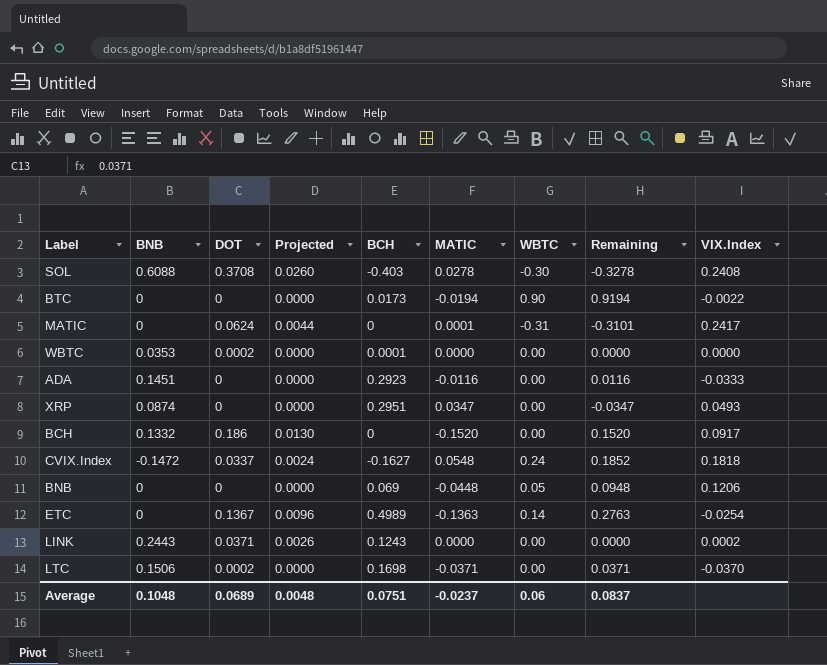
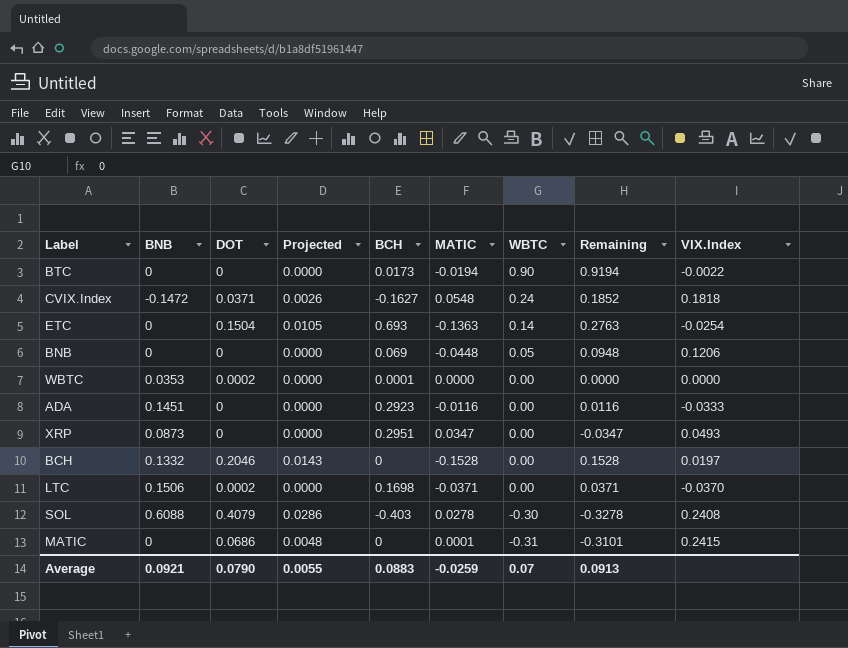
row order: none -> WBTC descending
row LINK: 0.2443 | 0.0371 | 0.0026 | 0.1243 | 0.0000 | 0.00 | 0.0000 | 0.0002 -> none
CVIX.Index | DOT: 0.0337 -> 0.0371
CVIX.Index | Projected: 0.0024 -> 0.0026
ETC | DOT: 0.1367 -> 0.1504
ETC | Projected: 0.0096 -> 0.0105
ETC | BCH: 0.4989 -> 0.693
XRP | BNB: 0.0874 -> 0.0873
BCH | DOT: 0.186 -> 0.2046
BCH | Projected: 0.0130 -> 0.0143
BCH | MATIC: -0.1520 -> -0.1528
BCH | Remaining: 0.1520 -> 0.1528
BCH | VIX.Index: 0.0917 -> 0.0197
SOL | DOT: 0.3708 -> 0.4079
SOL | Projected: 0.0260 -> 0.0286
MATIC | DOT: 0.0624 -> 0.0686
MATIC | Projected: 0.0044 -> 0.0048
MATIC | VIX.Index: 0.2417 -> 0.2415
Average | BNB: 0.1048 -> 0.0921
Average | DOT: 0.0689 -> 0.0790
Average | Projected: 0.0048 -> 0.0055
Average | BCH: 0.0751 -> 0.0883
Average | MATIC: -0.0237 -> -0.0259
Average | WBTC: 0.06 -> 0.07
Average | Remaining: 0.0837 -> 0.0913

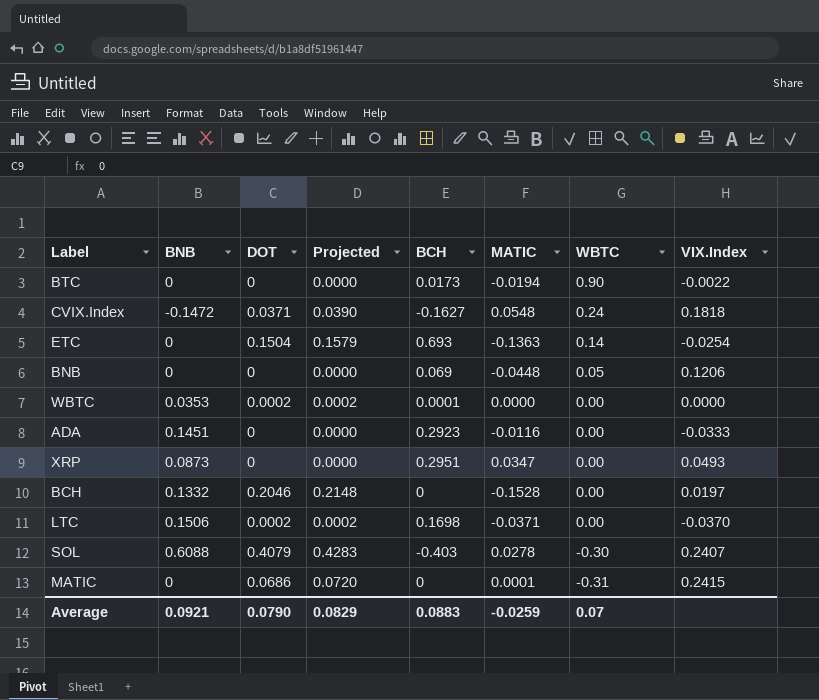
column Remaining | formula: [WBTC] - [MATIC] -> none
column Projected | formula: [DOT] * 0.07 -> [DOT] * 1.05
SOL | VIX.Index: 0.2408 -> 0.2407
Average | Projected: 0.0055 -> 0.0829

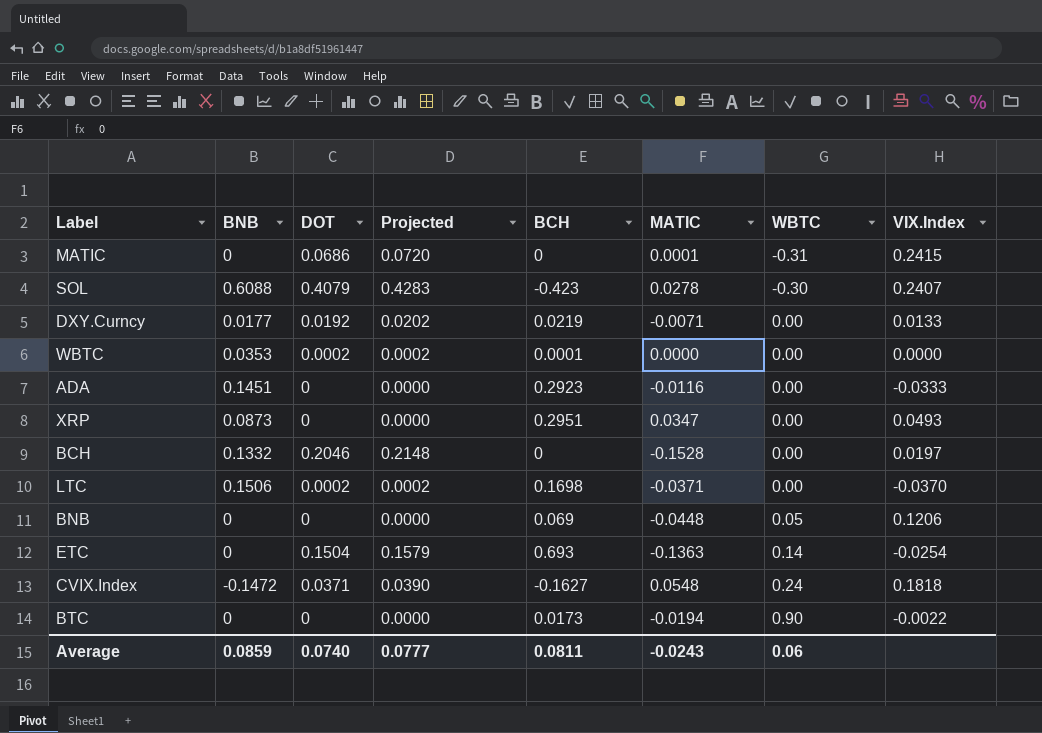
row order: WBTC descending -> WBTC ascending
SOL | BCH: -0.403 -> -0.423
row DXY.Curncy: none -> 0.0177 | 0.0192 | 0.0202 | 0.0219 | -0.0071 | 0.00 | 0.0133
Average | BNB: 0.0921 -> 0.0859
Average | DOT: 0.0790 -> 0.0740
Average | Projected: 0.0829 -> 0.0777
Average | BCH: 0.0883 -> 0.0811
Average | MATIC: -0.0259 -> -0.0243
Average | WBTC: 0.07 -> 0.06

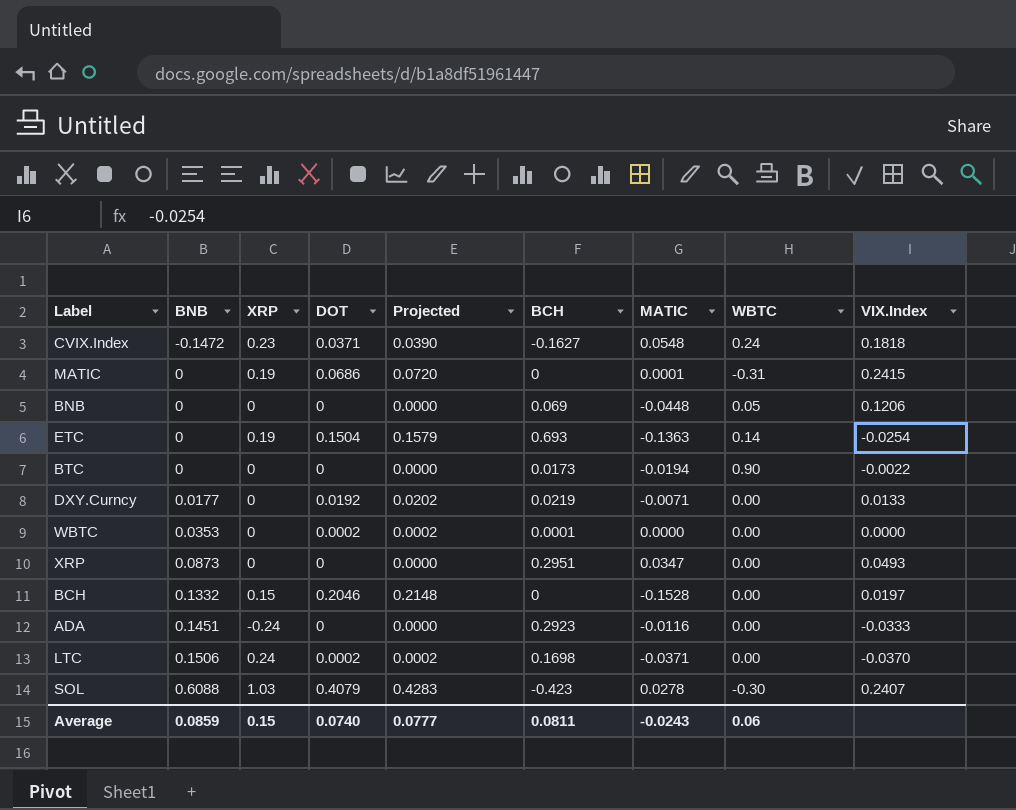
row order: WBTC ascending -> BNB ascending
column XRP | position: none -> 3

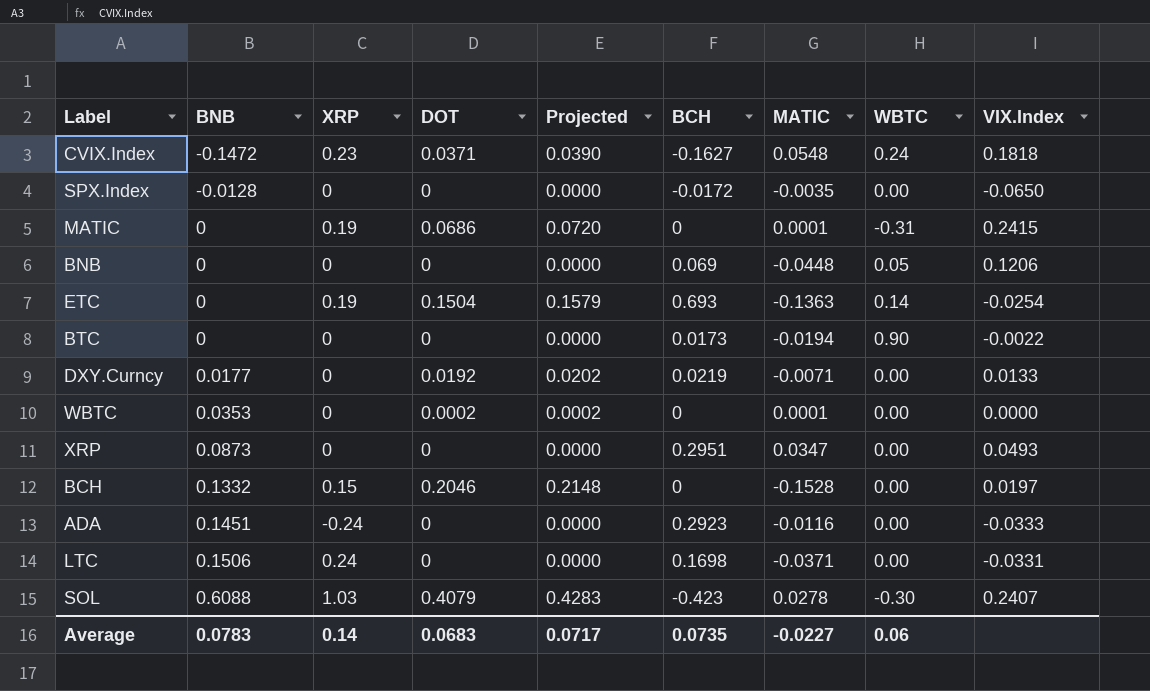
row SPX.Index: none -> -0.0128 | 0 | 0 | 0.0000 | -0.0172 | -0.0035 | 0.00 | -0.0650
WBTC | BCH: 0.0001 -> 0
WBTC | MATIC: 0.0000 -> 0.0001
LTC | DOT: 0.0002 -> 0
LTC | Projected: 0.0002 -> 0.0000
LTC | VIX.Index: -0.0370 -> -0.0331
Average | BNB: 0.0859 -> 0.0783
Average | XRP: 0.15 -> 0.14
Average | DOT: 0.0740 -> 0.0683
Average | Projected: 0.0777 -> 0.0717
Average | BCH: 0.0811 -> 0.0735
Average | MATIC: -0.0243 -> -0.0227

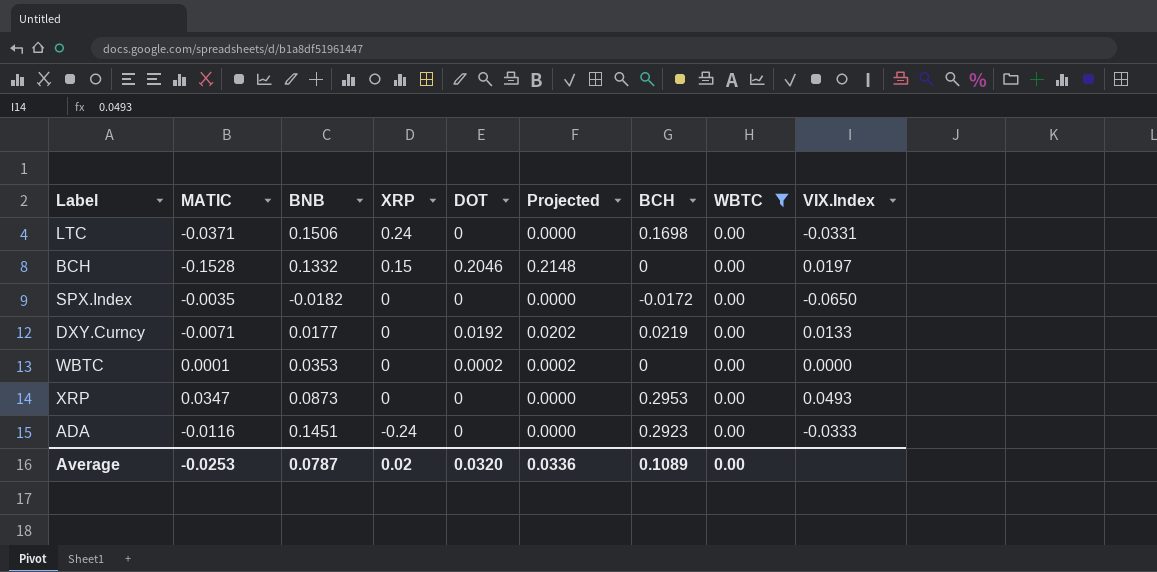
filter: none -> WBTC = 0.00
row order: BNB ascending -> XRP descending
column MATIC | position: 7 -> 2
SPX.Index | BNB: -0.0128 -> -0.0182
XRP | BCH: 0.2951 -> 0.2953
Average | MATIC: -0.0227 -> -0.0253
Average | BNB: 0.0783 -> 0.0787
Average | XRP: 0.14 -> 0.02
Average | DOT: 0.0683 -> 0.0320
Average | Projected: 0.0717 -> 0.0336
Average | BCH: 0.0735 -> 0.1089
Average | WBTC: 0.06 -> 0.00

